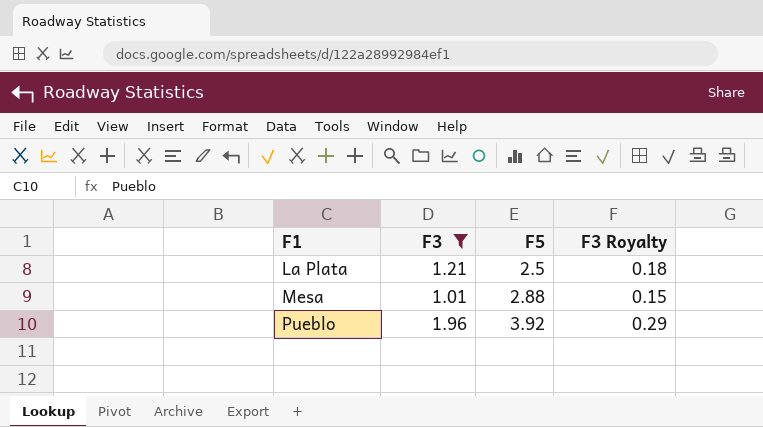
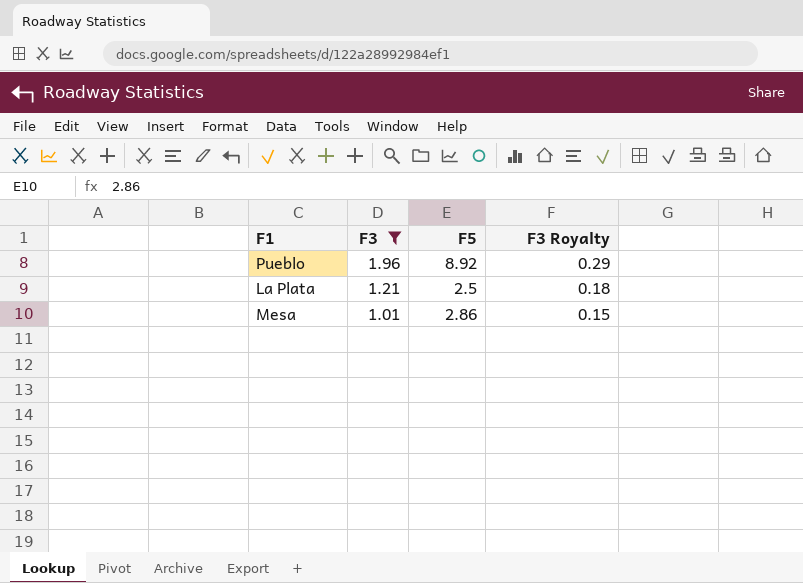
row order: F1 ascending -> F3 descending
Pueblo | F5: 3.92 -> 8.92
Mesa | F5: 2.88 -> 2.86

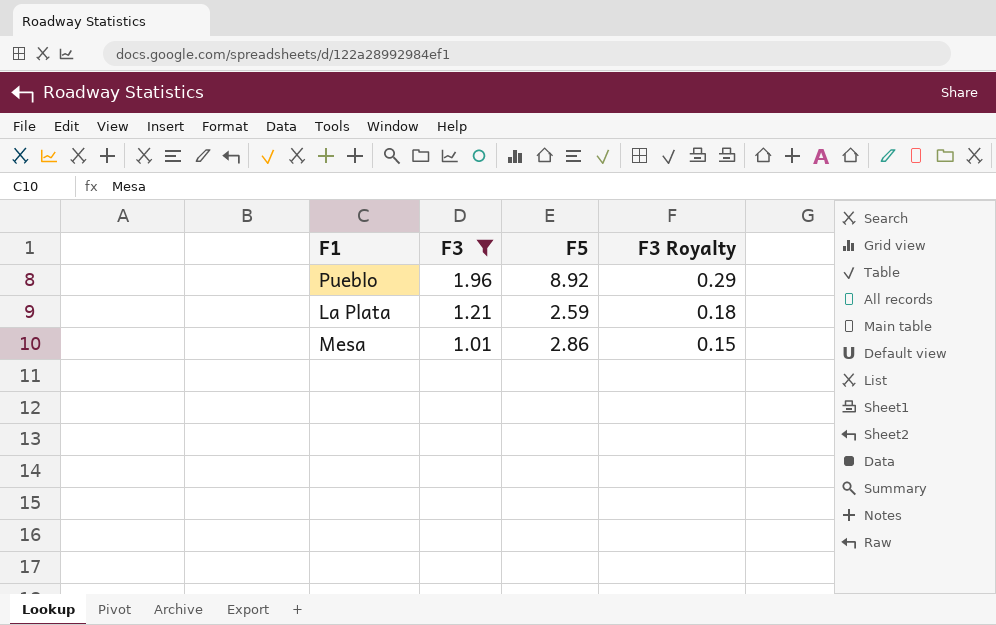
La Plata | F5: 2.5 -> 2.59

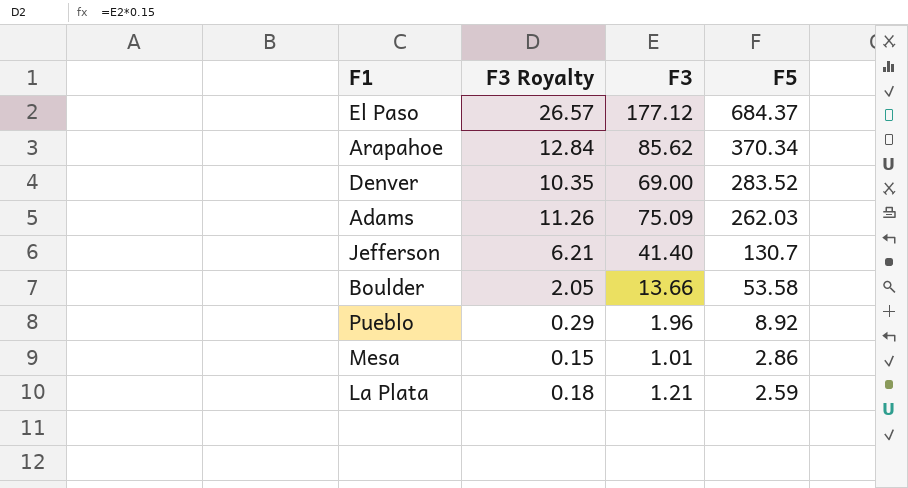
filter: F3 <= 1.96 -> none
row order: F3 descending -> F5 descending
column F3 Royalty | position: 4 -> 2

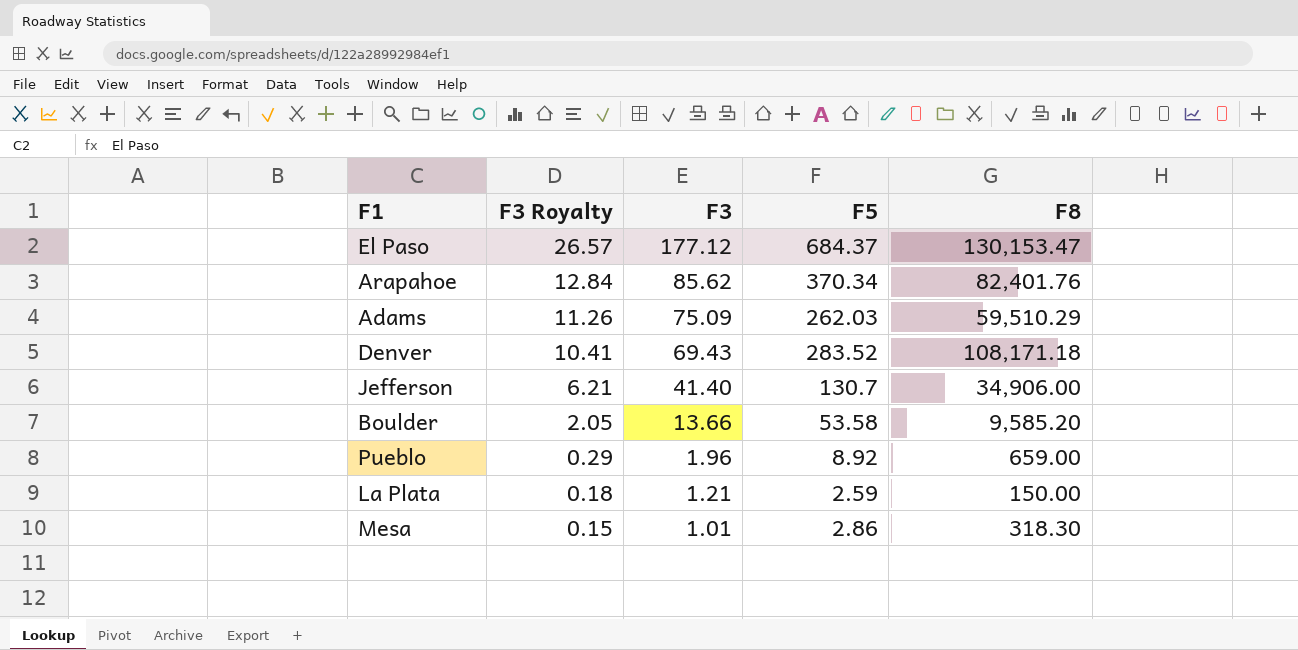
row order: F5 descending -> F3 Royalty descending
column F8 | position: none -> 5
Denver | F3 Royalty: 10.35 -> 10.41
Denver | F3: 69.00 -> 69.43

